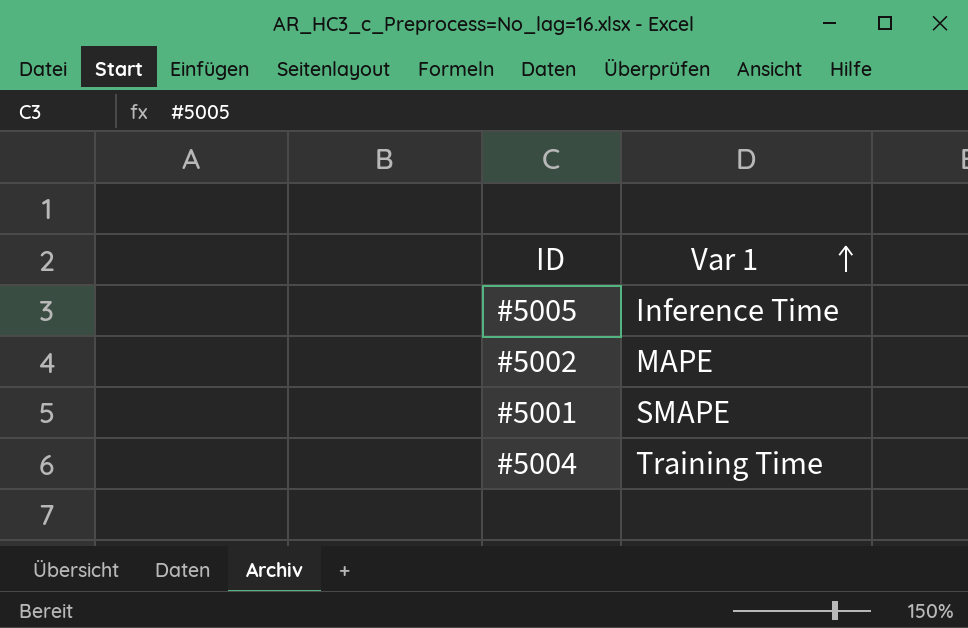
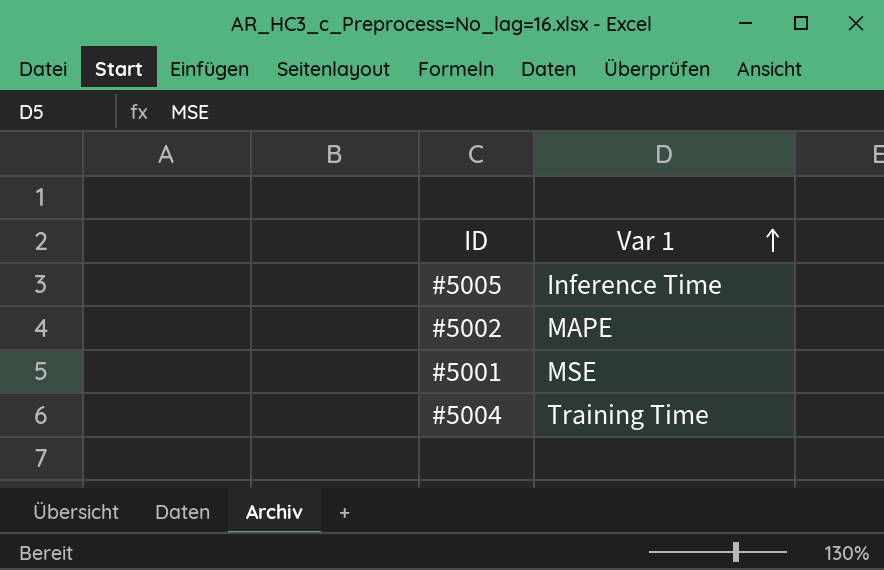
#5001 | Var 1: SMAPE -> MSE

